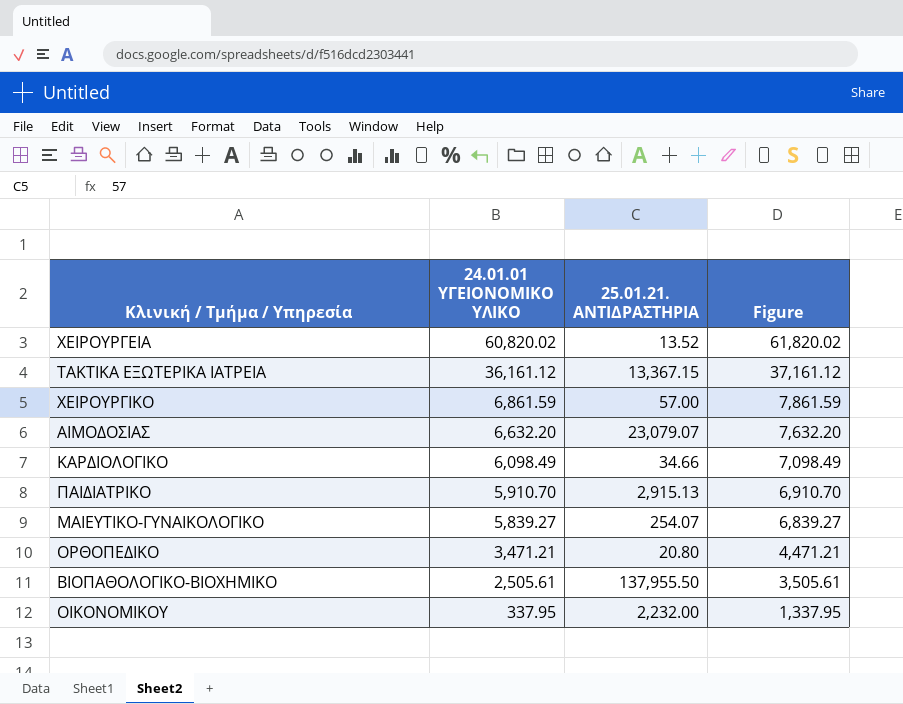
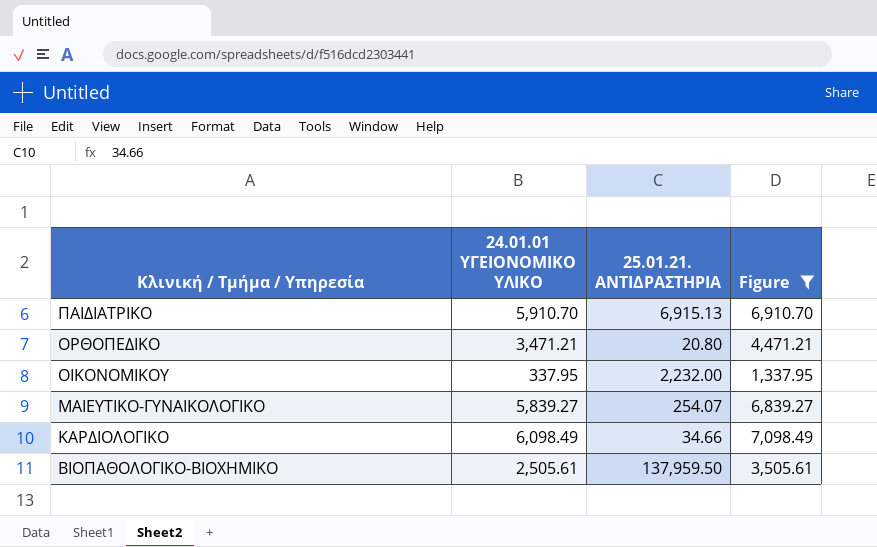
filter: none -> Figure <= 7,098.49
row order: 24.01.01 ΥΓΕΙΟΝΟΜΙΚΟ ΥΛΙΚΟ descending -> Κλινική / Τμήμα / Υπηρεσία descending
ΠΑΙΔΙΑΤΡΙΚΟ | 25.01.21. ΑΝΤΙΔΡΑΣΤΗΡΙΑ: 2,915.13 -> 6,915.13
ΒΙΟΠΑΘΟΛΟΓΙΚΟ-ΒΙΟΧΗΜΙΚΟ | 25.01.21. ΑΝΤΙΔΡΑΣΤΗΡΙΑ: 137,955.50 -> 137,959.50

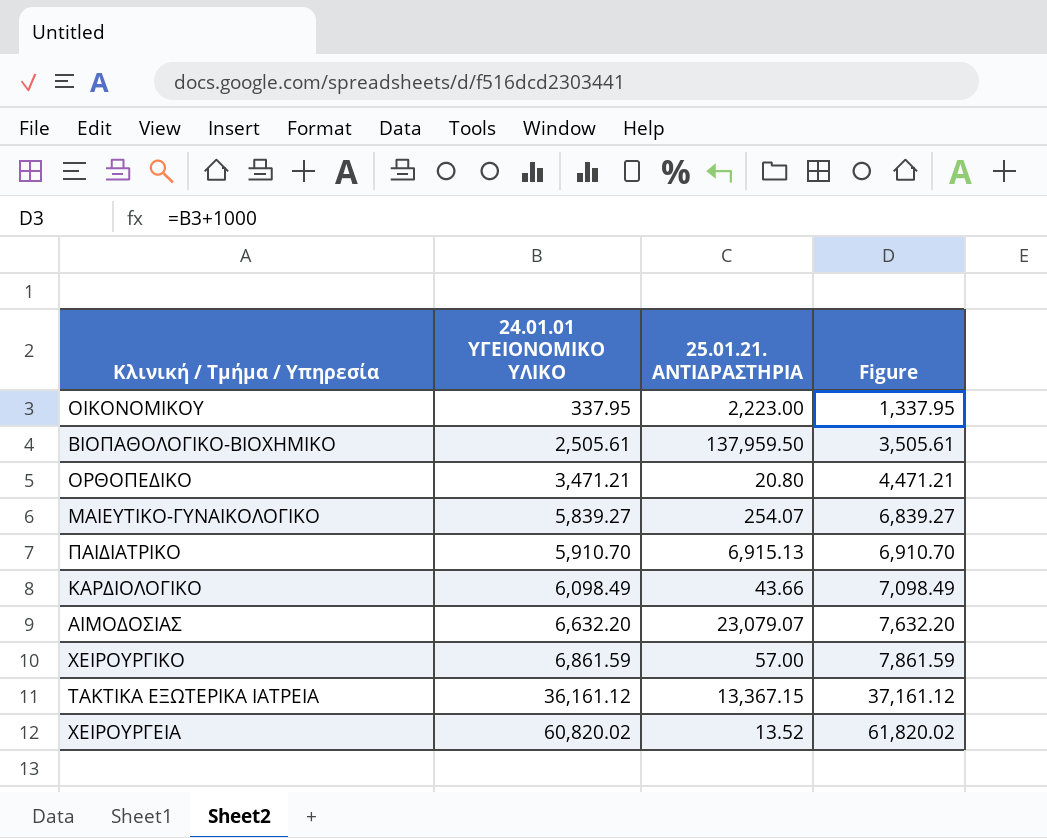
filter: Figure <= 7,098.49 -> none
row order: Κλινική / Τμήμα / Υπηρεσία descending -> 24.01.01 ΥΓΕΙΟΝΟΜΙΚΟ ΥΛΙΚΟ ascending
ΟΙΚΟΝΟΜΙΚΟΥ | 25.01.21. ΑΝΤΙΔΡΑΣΤΗΡΙΑ: 2,232.00 -> 2,223.00
ΚΑΡΔΙΟΛΟΓΙΚΟ | 25.01.21. ΑΝΤΙΔΡΑΣΤΗΡΙΑ: 34.66 -> 43.66

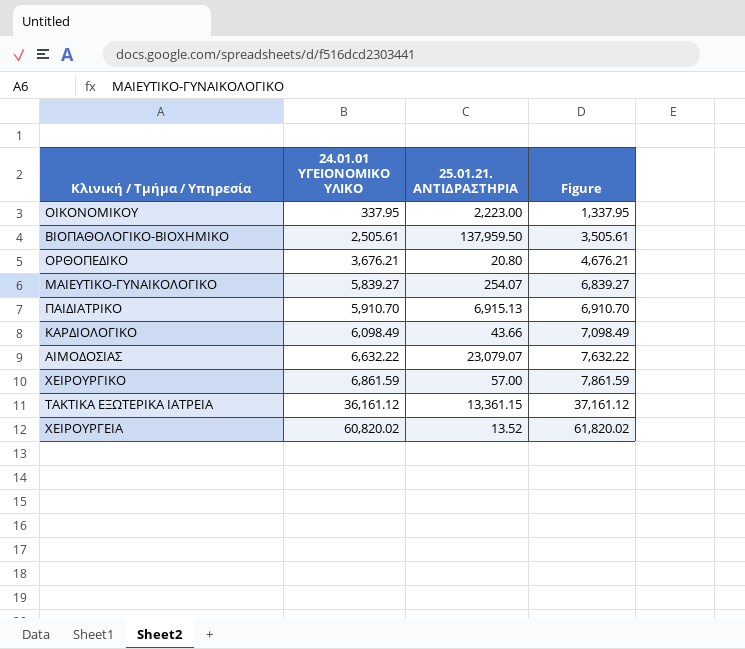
ΟΡΘΟΠΕΔΙΚΟ | 24.01.01 ΥΓΕΙΟΝΟΜΙΚΟ ΥΛΙΚΟ: 3,471.21 -> 3,676.21
ΟΡΘΟΠΕΔΙΚΟ | Figure: 4,471.21 -> 4,676.21
ΑΙΜΟΔΟΣΙΑΣ | 24.01.01 ΥΓΕΙΟΝΟΜΙΚΟ ΥΛΙΚΟ: 6,632.20 -> 6,632.22
ΑΙΜΟΔΟΣΙΑΣ | Figure: 7,632.20 -> 7,632.22
ΤΑΚΤΙΚΑ ΕΞΩΤΕΡΙΚΑ ΙΑΤΡΕΙΑ | 25.01.21. ΑΝΤΙΔΡΑΣΤΗΡΙΑ: 13,367.15 -> 13,361.15

